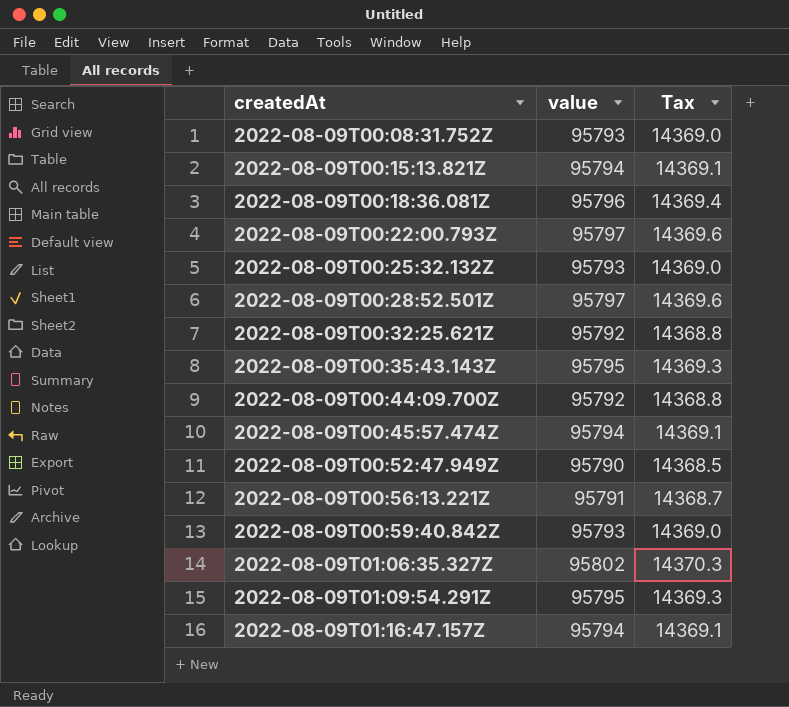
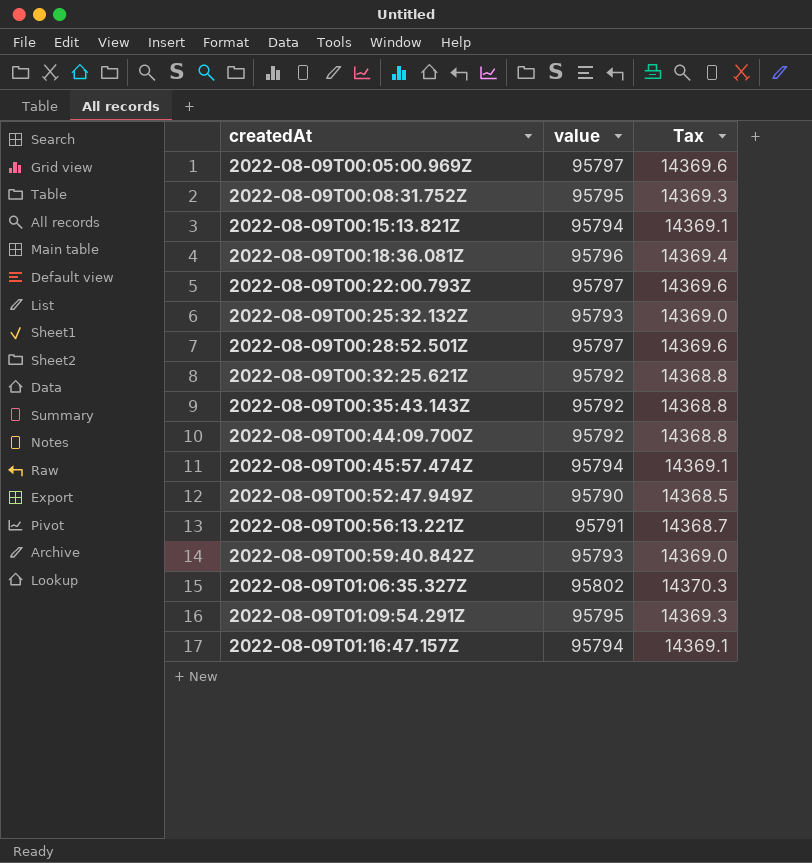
row 2022-08-09T00:05:00.969Z: none -> 95797 | 14369.6
2022-08-09T00:08:31.752Z | value: 95793 -> 95795
2022-08-09T00:08:31.752Z | Tax: 14369.0 -> 14369.3
2022-08-09T00:35:43.143Z | value: 95795 -> 95792
2022-08-09T00:35:43.143Z | Tax: 14369.3 -> 14368.8

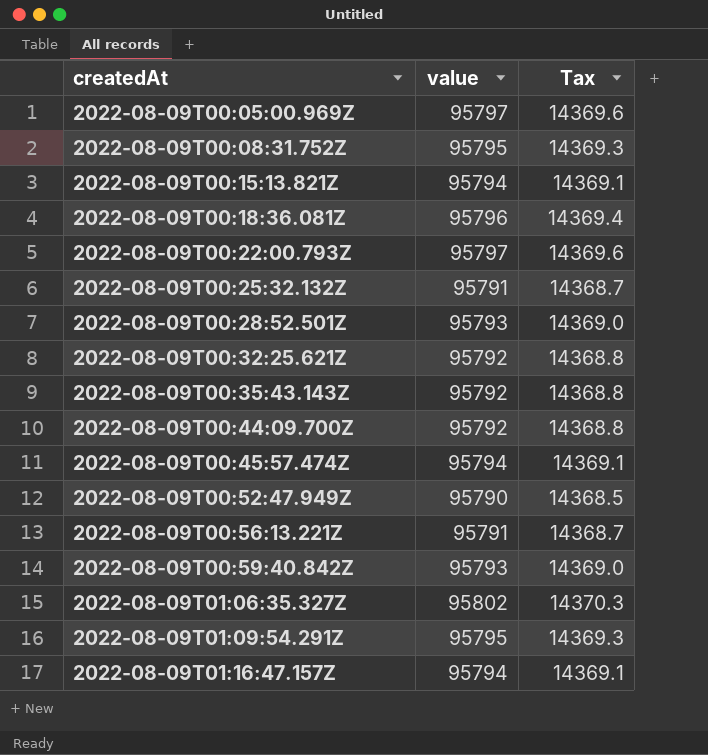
2022-08-09T00:25:32.132Z | value: 95793 -> 95791
2022-08-09T00:25:32.132Z | Tax: 14369.0 -> 14368.7
2022-08-09T00:28:52.501Z | value: 95797 -> 95793
2022-08-09T00:28:52.501Z | Tax: 14369.6 -> 14369.0

